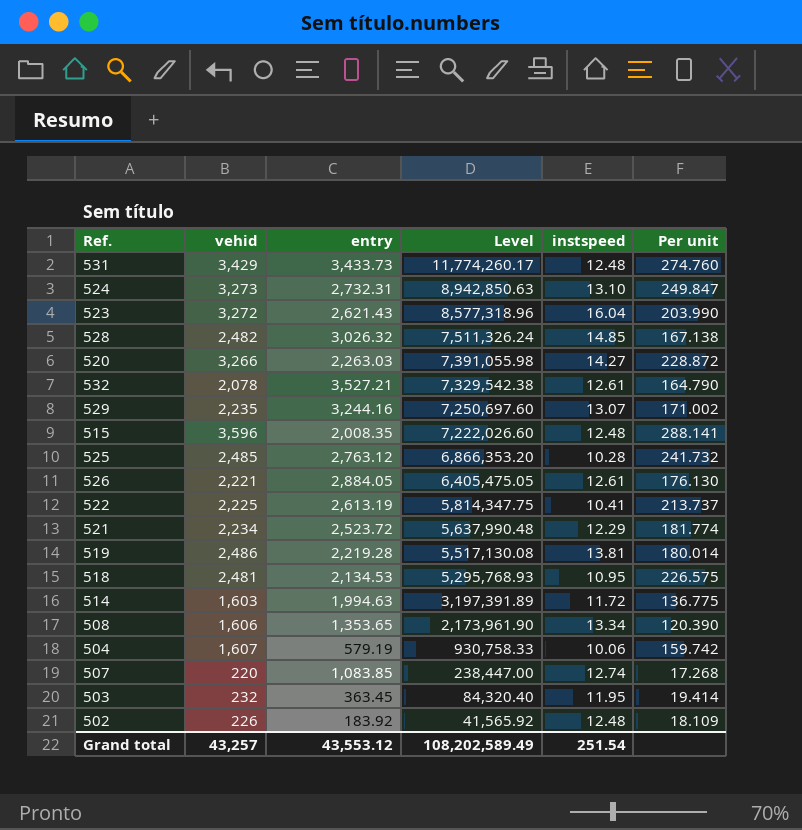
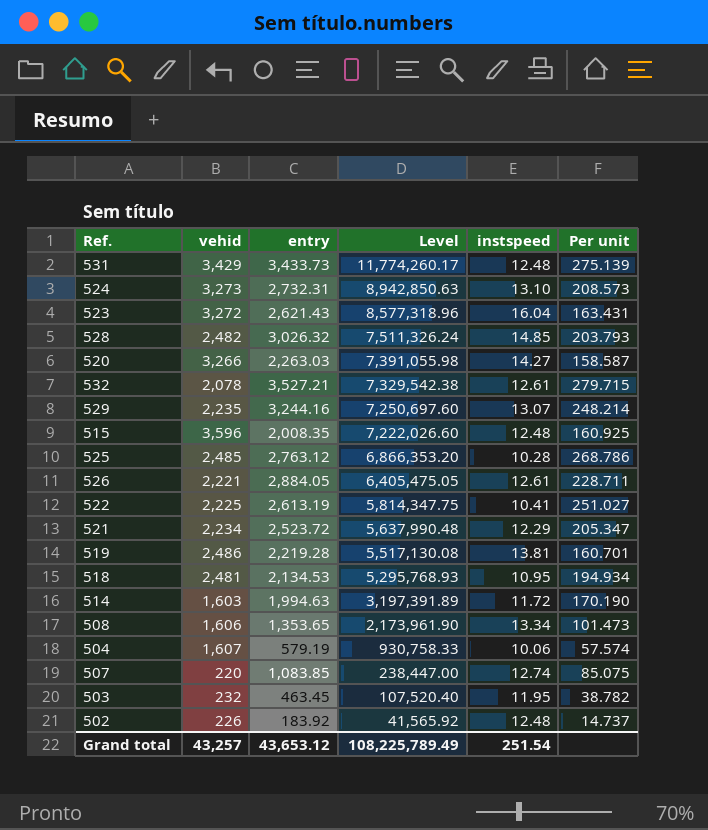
column Per unit | formula: [vehid] / [instspeed] -> [entry] / [instspeed]
503 | entry: 363.45 -> 463.45
503 | Level: 84,320.40 -> 107,520.40
Grand total | entry: 43,553.12 -> 43,653.12
Grand total | Level: 108,202,589.49 -> 108,225,789.49

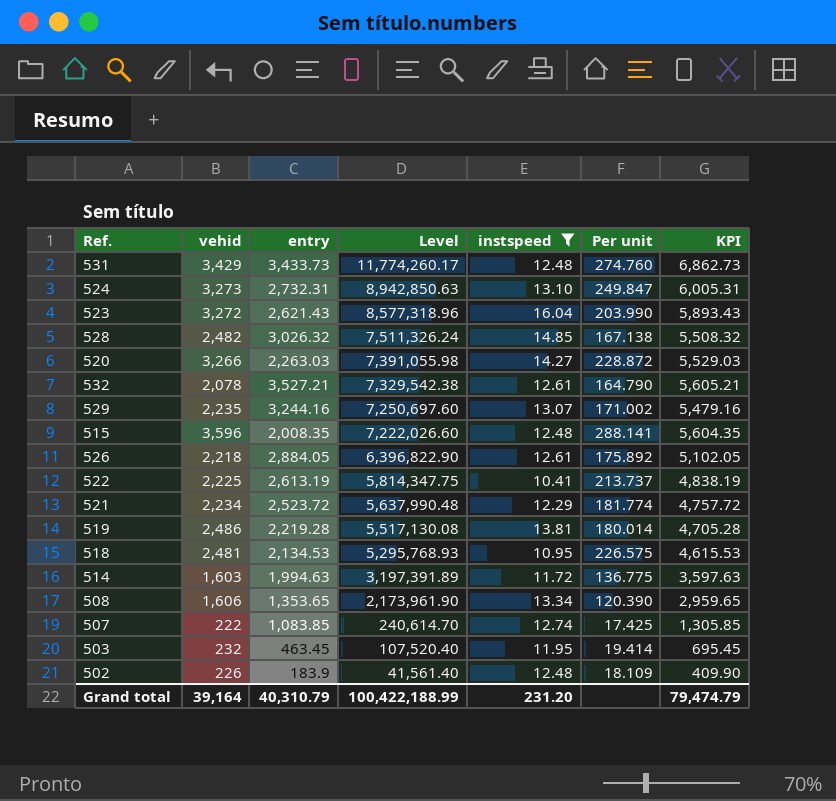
filter: none -> instspeed >= 10.41
column Per unit | formula: [entry] / [instspeed] -> [vehid] / [instspeed]
column KPI | formula: none -> [vehid] + [entry]
526 | vehid: 2,221 -> 2,218
526 | Level: 6,405,475.05 -> 6,396,822.90
507 | vehid: 220 -> 222
507 | Level: 238,447.00 -> 240,614.70
502 | entry: 183.92 -> 183.9
502 | Level: 41,565.92 -> 41,561.40
Grand total | vehid: 43,257 -> 39,164
Grand total | entry: 43,653.12 -> 40,310.79
Grand total | Level: 108,225,789.49 -> 100,422,188.99
Grand total | instspeed: 251.54 -> 231.20

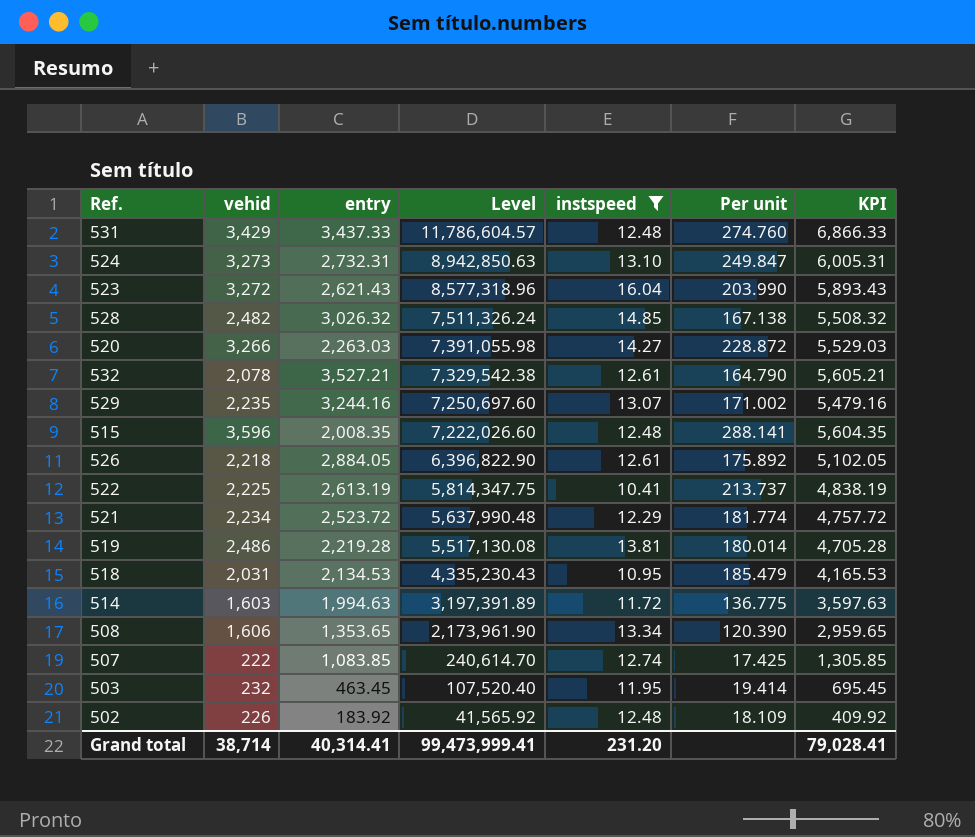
531 | entry: 3,433.73 -> 3,437.33
531 | Level: 11,774,260.17 -> 11,786,604.57
531 | KPI: 6,862.73 -> 6,866.33
518 | vehid: 2,481 -> 2,031
518 | Level: 5,295,768.93 -> 4,335,230.43
518 | Per unit: 226.575 -> 185.479
518 | KPI: 4,615.53 -> 4,165.53
502 | entry: 183.9 -> 183.92
502 | Level: 41,561.40 -> 41,565.92
502 | KPI: 409.90 -> 409.92
Grand total | vehid: 39,164 -> 38,714
Grand total | entry: 40,310.79 -> 40,314.41
Grand total | Level: 100,422,188.99 -> 99,473,999.41
Grand total | KPI: 79,474.79 -> 79,028.41

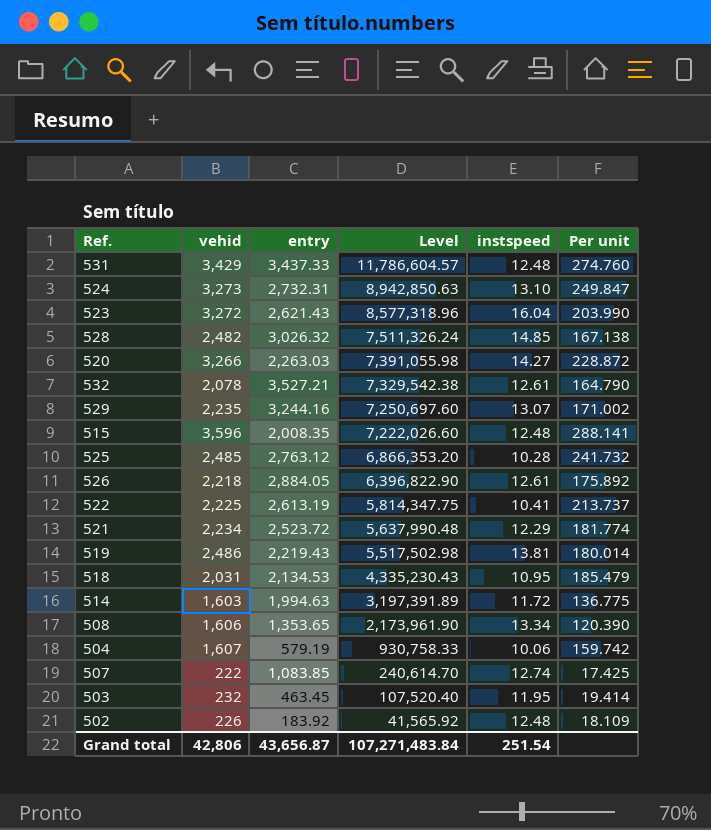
filter: instspeed >= 10.41 -> none
column KPI | formula: [vehid] + [entry] -> none
519 | entry: 2,219.28 -> 2,219.43
519 | Level: 5,517,130.08 -> 5,517,502.98
Grand total | vehid: 38,714 -> 42,806
Grand total | entry: 40,314.41 -> 43,656.87
Grand total | Level: 99,473,999.41 -> 107,271,483.84
Grand total | instspeed: 231.20 -> 251.54

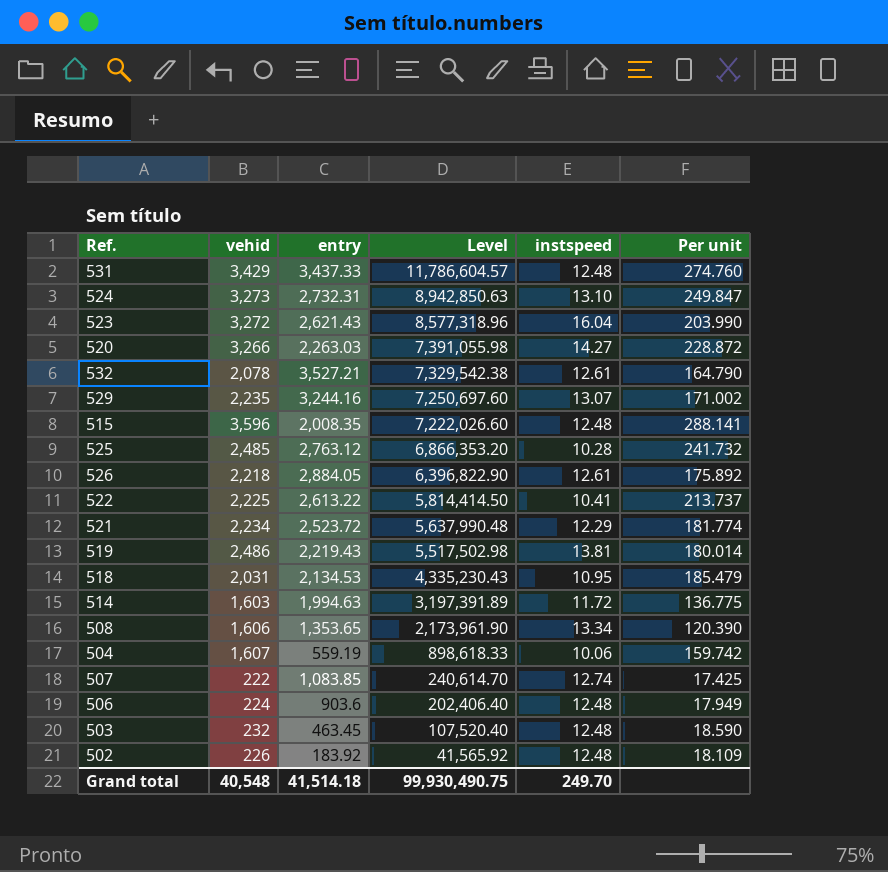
row 528: 2,482 | 3,026.32 | 7,511,326.24 | 14.85 | 167.138 -> none
522 | entry: 2,613.19 -> 2,613.22
522 | Level: 5,814,347.75 -> 5,814,414.50
504 | entry: 579.19 -> 559.19
504 | Level: 930,758.33 -> 898,618.33
row 506: none -> 224 | 903.6 | 202,406.40 | 12.48 | 17.949
503 | instspeed: 11.95 -> 12.48
503 | Per unit: 19.414 -> 18.590
Grand total | vehid: 42,806 -> 40,548
Grand total | entry: 43,656.87 -> 41,514.18
Grand total | Level: 107,271,483.84 -> 99,930,490.75
Grand total | instspeed: 251.54 -> 249.70

